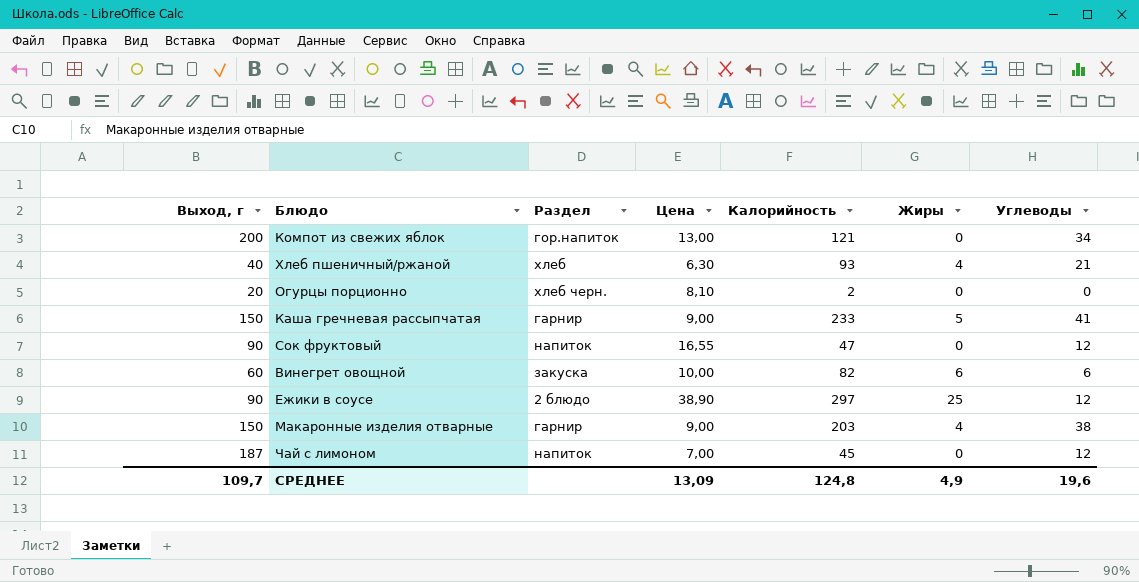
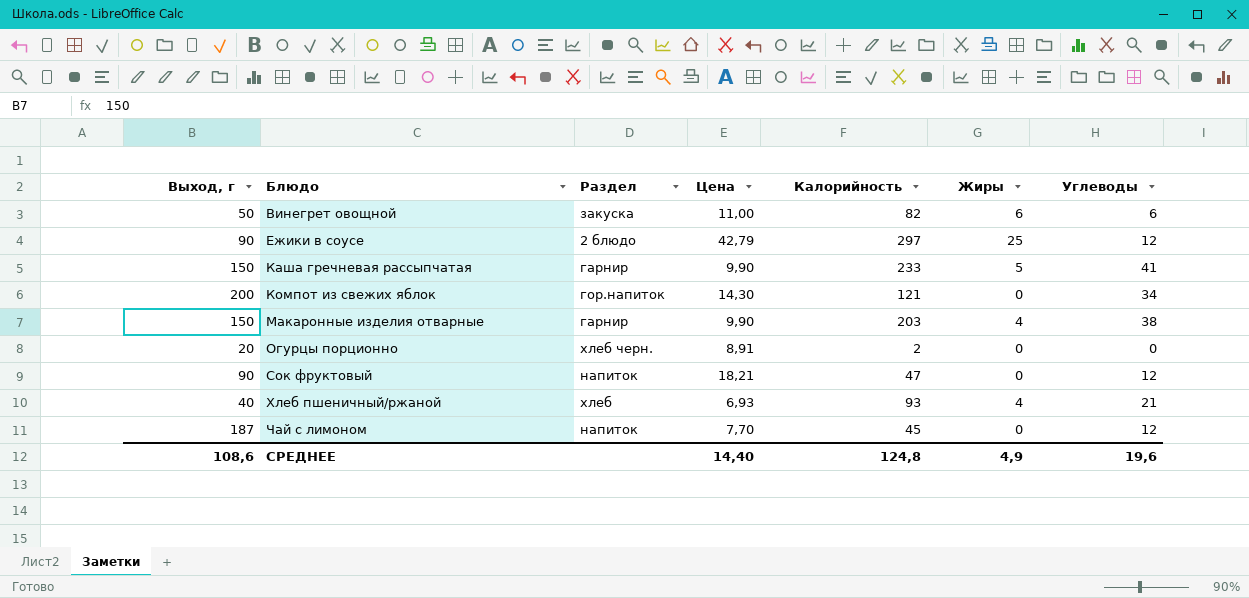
row order: none -> Блюдо ascending
Винегрет овощной | Выход, г: 60 -> 50
Винегрет овощной | Цена: 10,00 -> 11,00
Ежики в соусе | Цена: 38,90 -> 42,79
Каша гречневая рассыпчатая | Цена: 9,00 -> 9,90
Компот из свежих яблок | Цена: 13,00 -> 14,30
Макаронные изделия отварные | Цена: 9,00 -> 9,90
Огурцы порционно | Цена: 8,10 -> 8,91
Сок фруктовый | Цена: 16,55 -> 18,21
Хлеб пшеничный/ржаной | Цена: 6,30 -> 6,93
Чай с лимоном | Цена: 7,00 -> 7,70
СРЕДНЕЕ | Выход, г: 109,7 -> 108,6
СРЕДНЕЕ | Цена: 13,09 -> 14,40

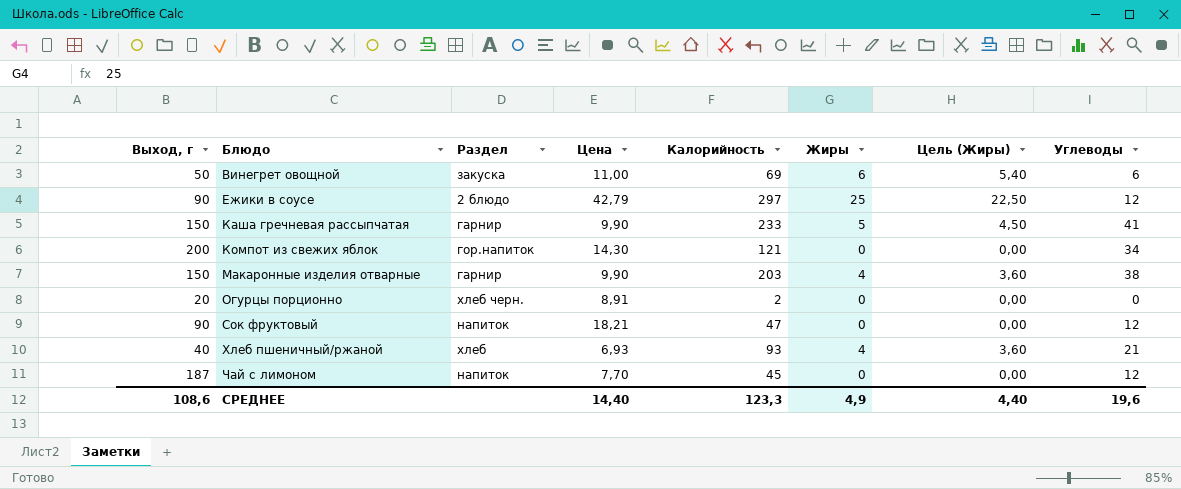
column Цель (Жиры) | formula: none -> [Жиры] * 0,9
Винегрет овощной | Калорийность: 82 -> 69
СРЕДНЕЕ | Калорийность: 124,8 -> 123,3

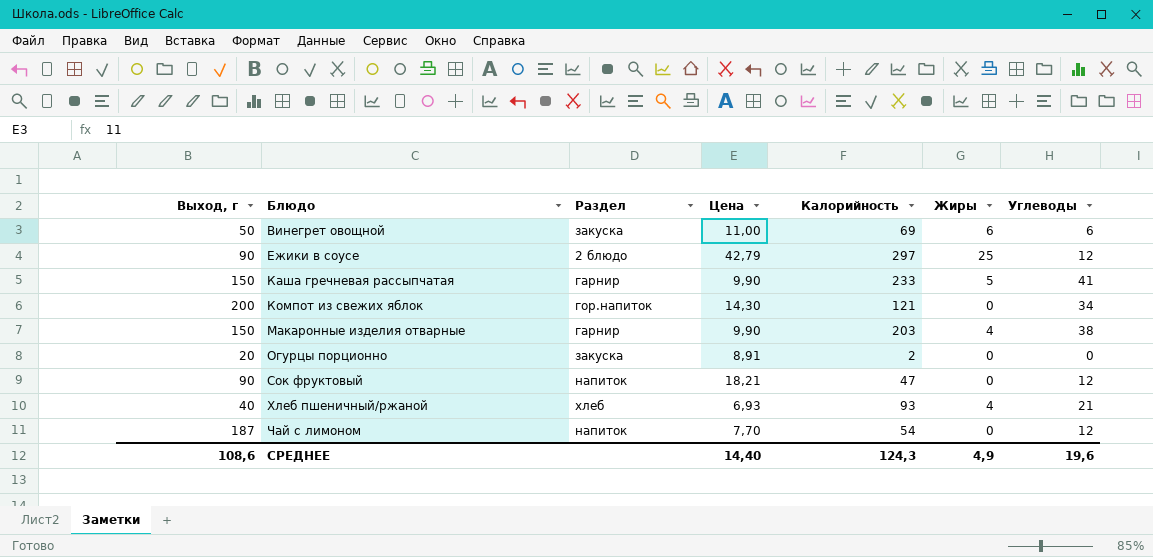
column Цель (Жиры) | formula: [Жиры] * 0,9 -> none
Огурцы порционно | Раздел: хлеб черн. -> закуска
Чай с лимоном | Калорийность: 45 -> 54
СРЕДНЕЕ | Калорийность: 123,3 -> 124,3

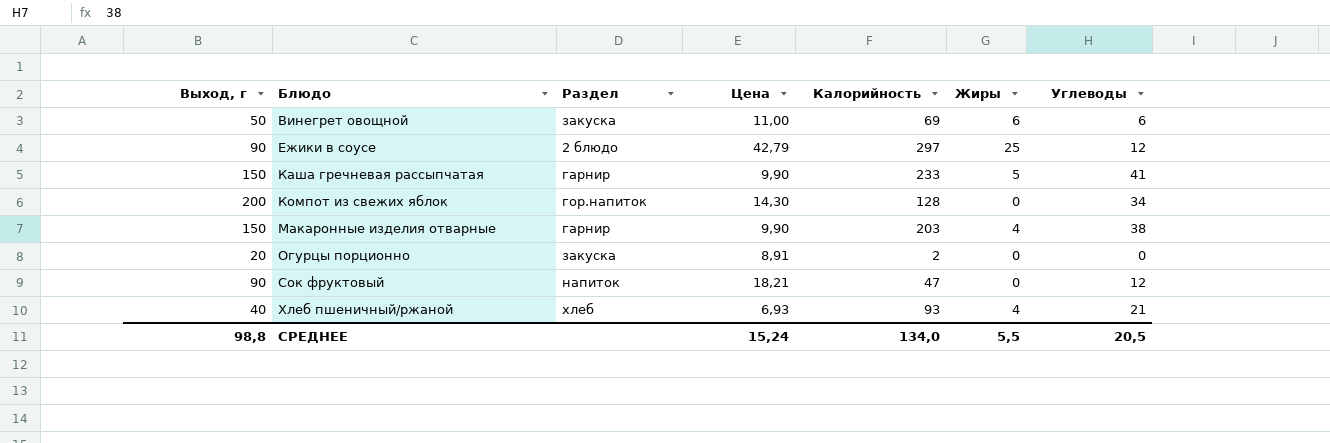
row Чай с лимоном: 187 | напиток | 7,70 | 54 | 0 | 12 -> none
Компот из свежих яблок | Калорийность: 121 -> 128
СРЕДНЕЕ | Выход, г: 108,6 -> 98,8
СРЕДНЕЕ | Цена: 14,40 -> 15,24
СРЕДНЕЕ | Калорийность: 124,3 -> 134,0
СРЕДНЕЕ | Жиры: 4,9 -> 5,5
СРЕДНЕЕ | Углеводы: 19,6 -> 20,5

